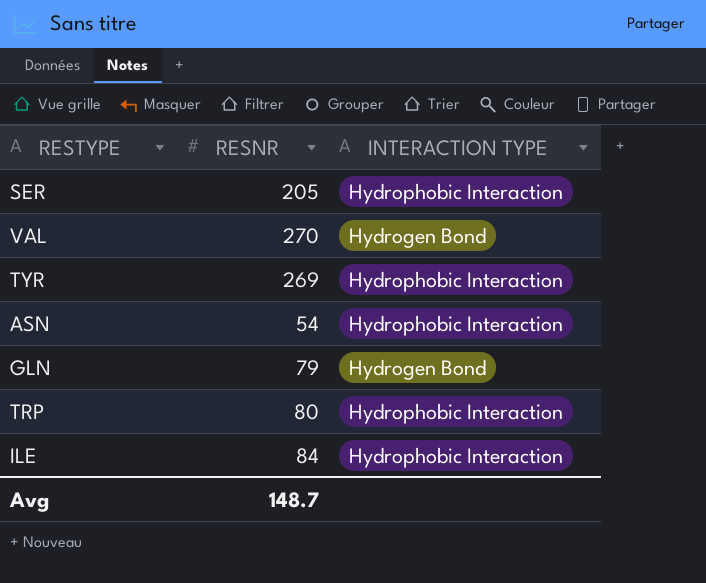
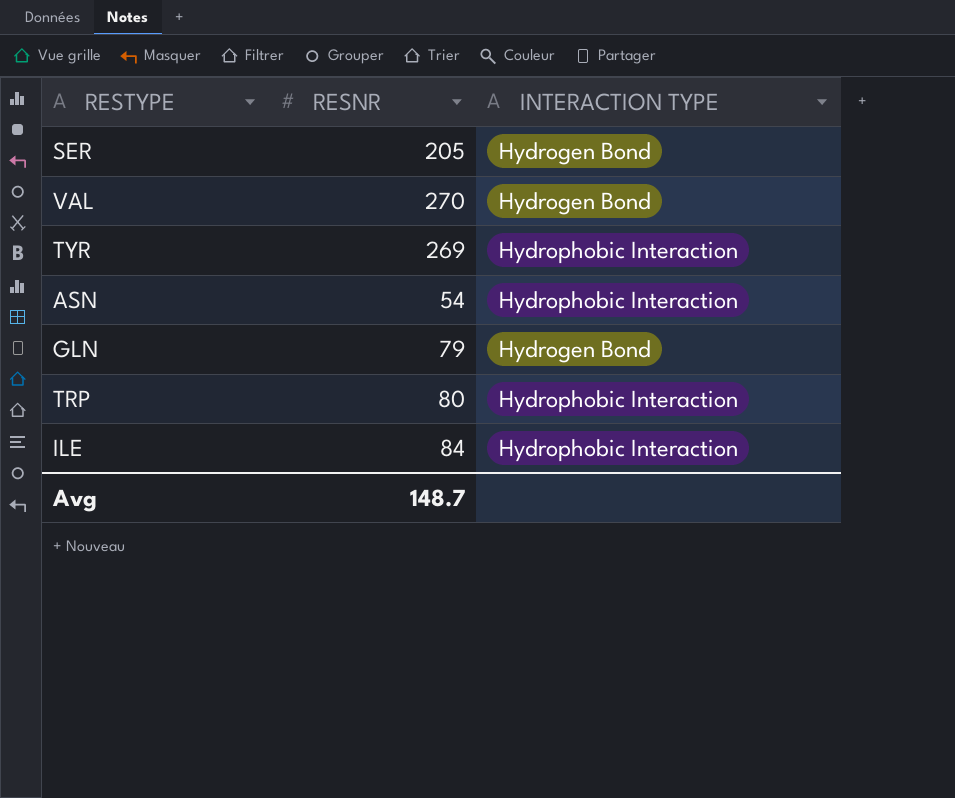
SER | INTERACTION TYPE: Hydrophobic Interaction -> Hydrogen Bond

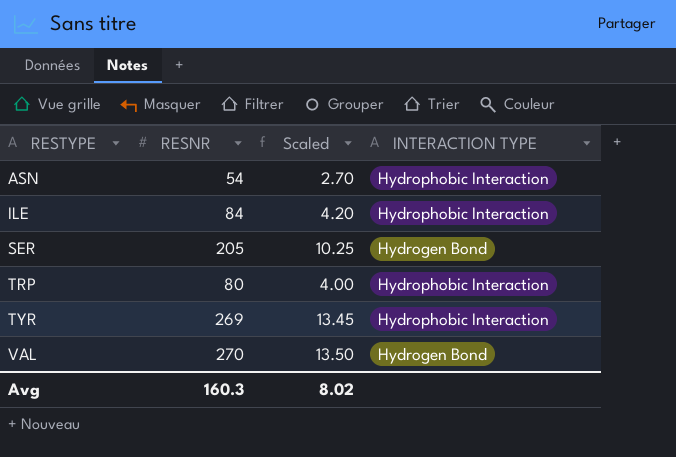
row order: none -> RESTYPE ascending
column Scaled | formula: none -> [RESNR] * 0.05
row GLN: 79 | Hydrogen Bond -> none
Avg | RESNR: 148.7 -> 160.3

